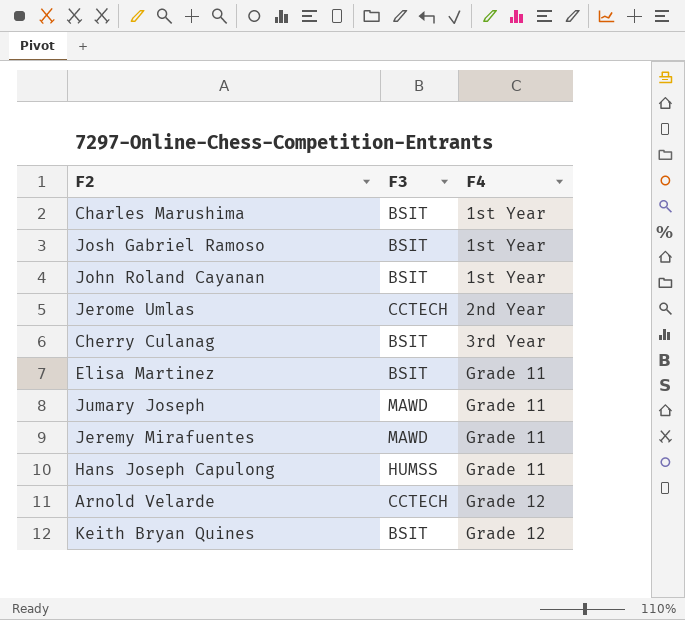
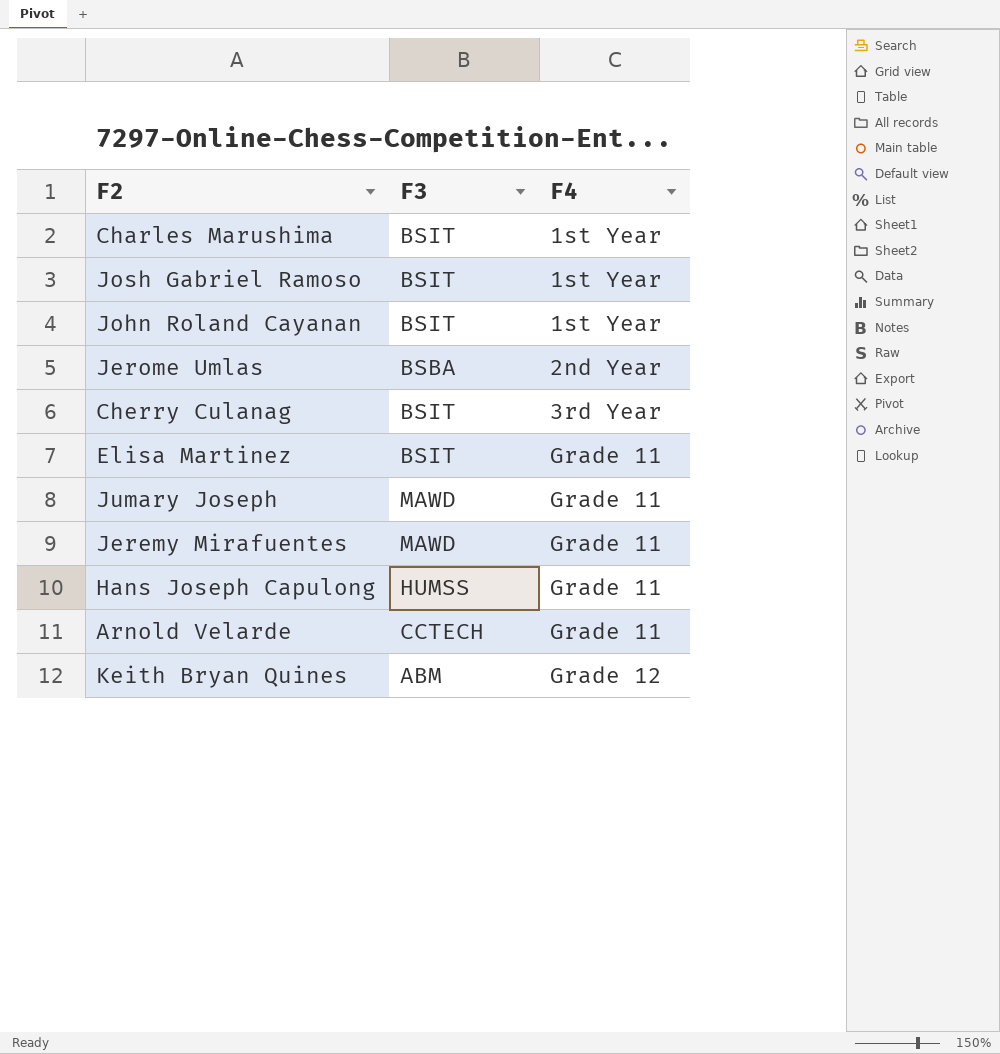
Jerome Umlas | F3: CCTECH -> BSBA
Arnold Velarde | F4: Grade 12 -> Grade 11
Keith Bryan Quines | F3: BSIT -> ABM

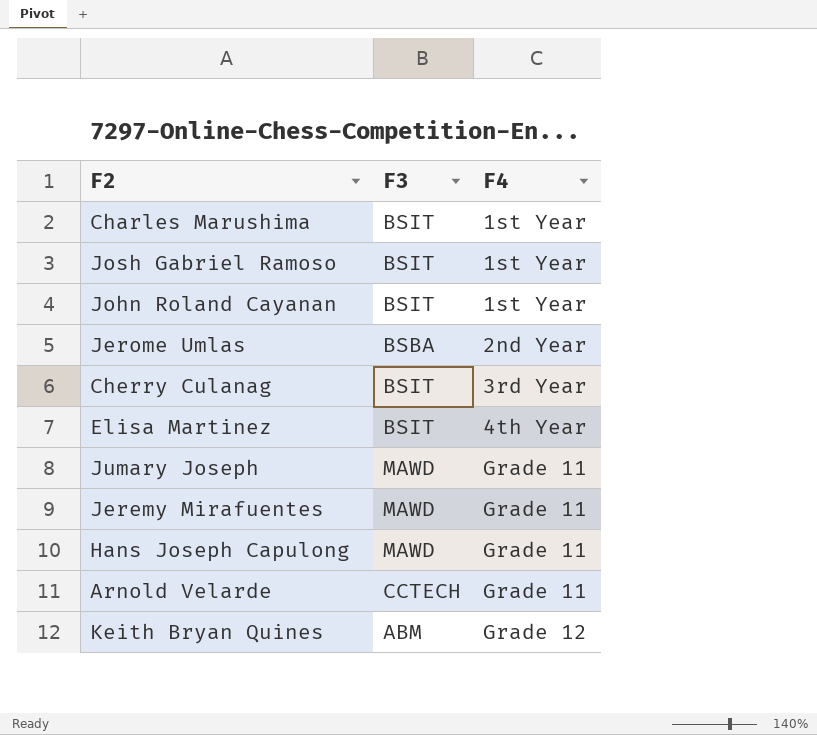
Elisa Martinez | F4: Grade 11 -> 4th Year
Hans Joseph Capulong | F3: HUMSS -> MAWD

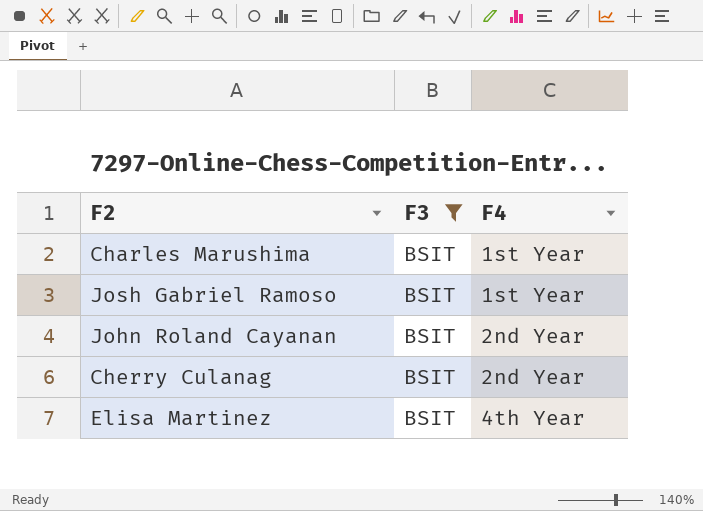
filter: none -> F3 = BSIT
John Roland Cayanan | F4: 1st Year -> 2nd Year
Cherry Culanag | F4: 3rd Year -> 2nd Year

